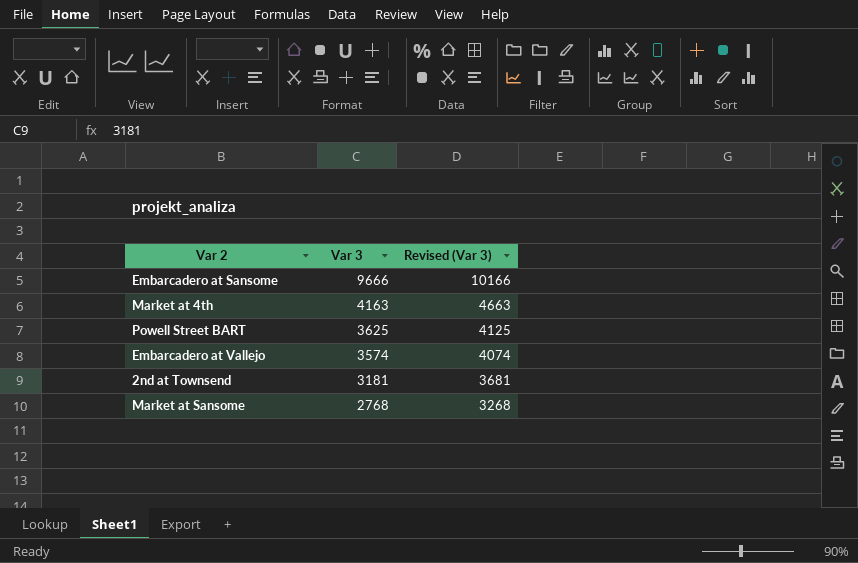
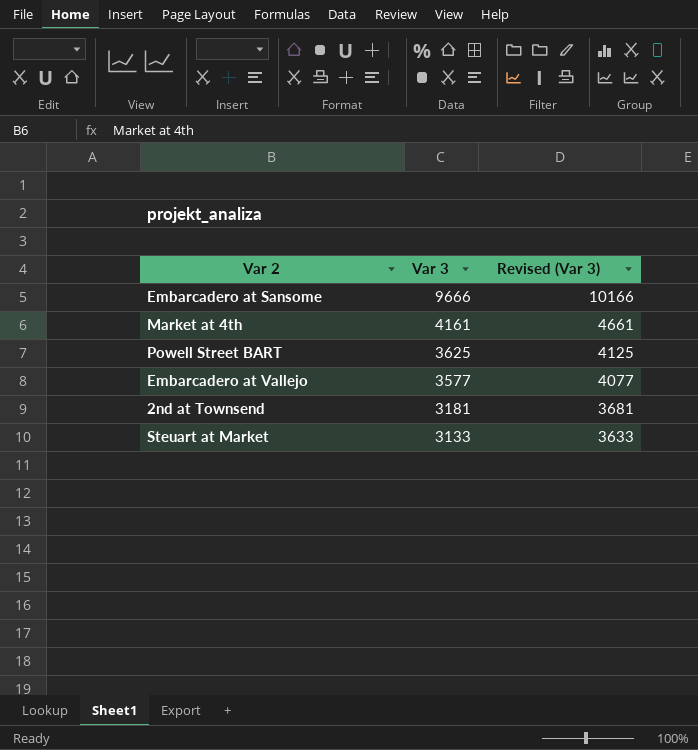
row Market at Sansome: 2768 | 3268 -> none
Market at 4th | Var 3: 4163 -> 4161
Market at 4th | Revised (Var 3): 4663 -> 4661
Embarcadero at Vallejo | Var 3: 3574 -> 3577
Embarcadero at Vallejo | Revised (Var 3): 4074 -> 4077
row Steuart at Market: none -> 3133 | 3633

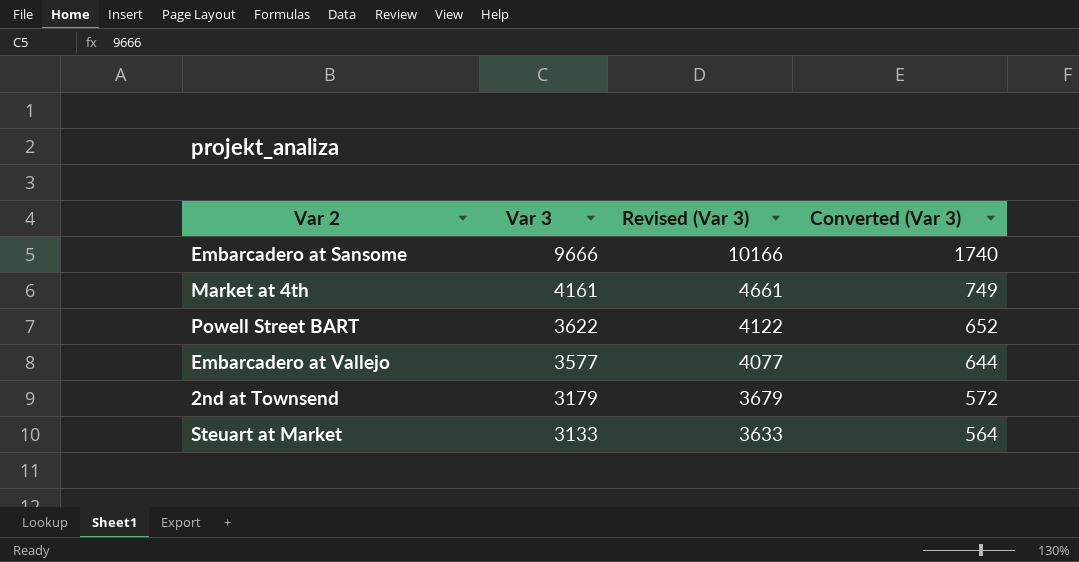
column Converted (Var 3) | formula: none -> [Var 3] * 0.18
Powell Street BART | Var 3: 3625 -> 3622
Powell Street BART | Revised (Var 3): 4125 -> 4122
2nd at Townsend | Var 3: 3181 -> 3179
2nd at Townsend | Revised (Var 3): 3681 -> 3679

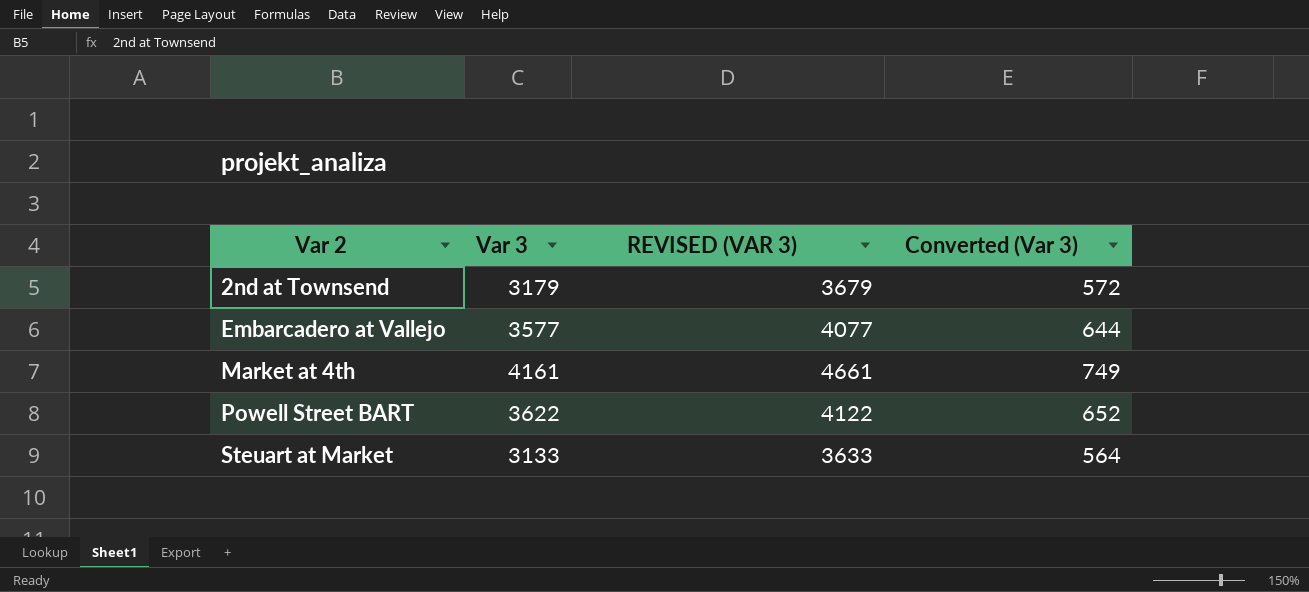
row order: Var 3 descending -> Var 2 ascending
column name: Revised (Var 3) -> REVISED (VAR 3)
row Embarcadero at Sansome: 9666 | 10166 | 1740 -> none

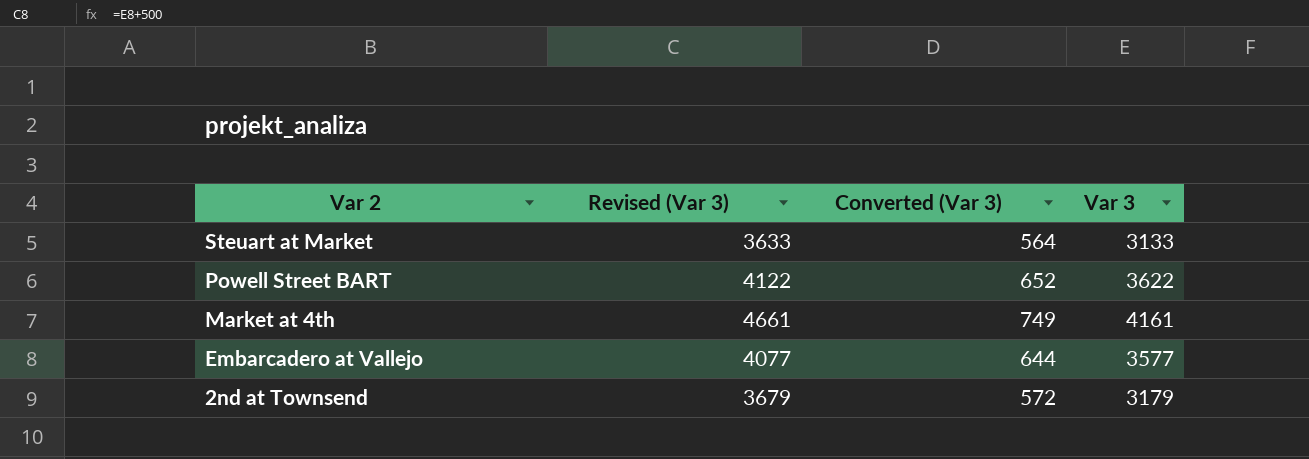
row order: Var 2 ascending -> Var 2 descending
column name: REVISED (VAR 3) -> Revised (Var 3)
column Var 3 | position: 2 -> 4

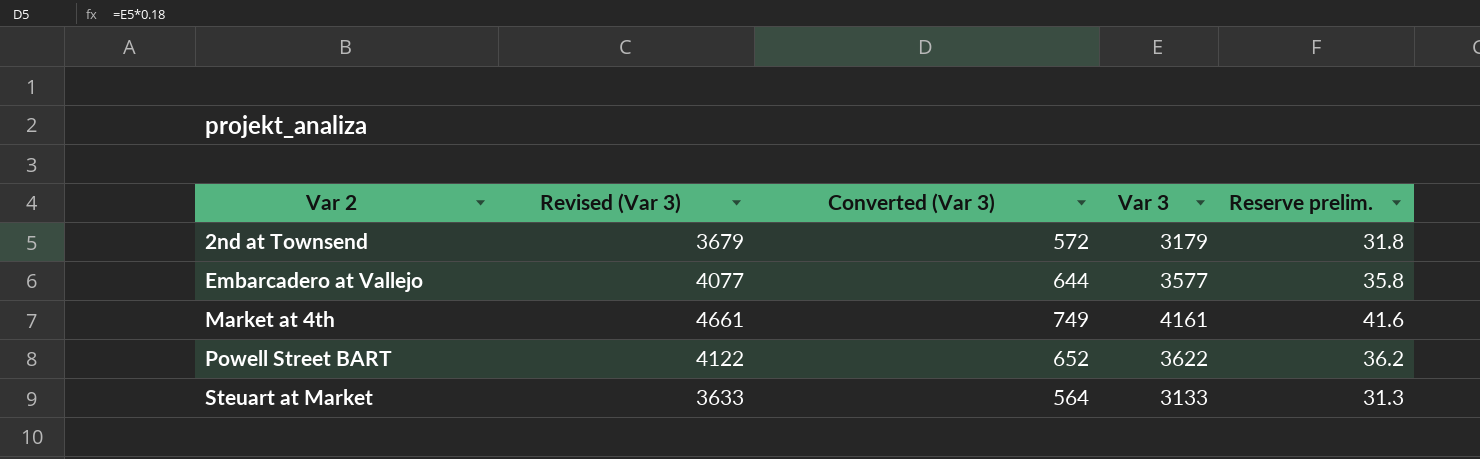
row order: Var 2 descending -> Var 2 ascending
column Reserve prelim. | formula: none -> [Var 3] * 0.01

